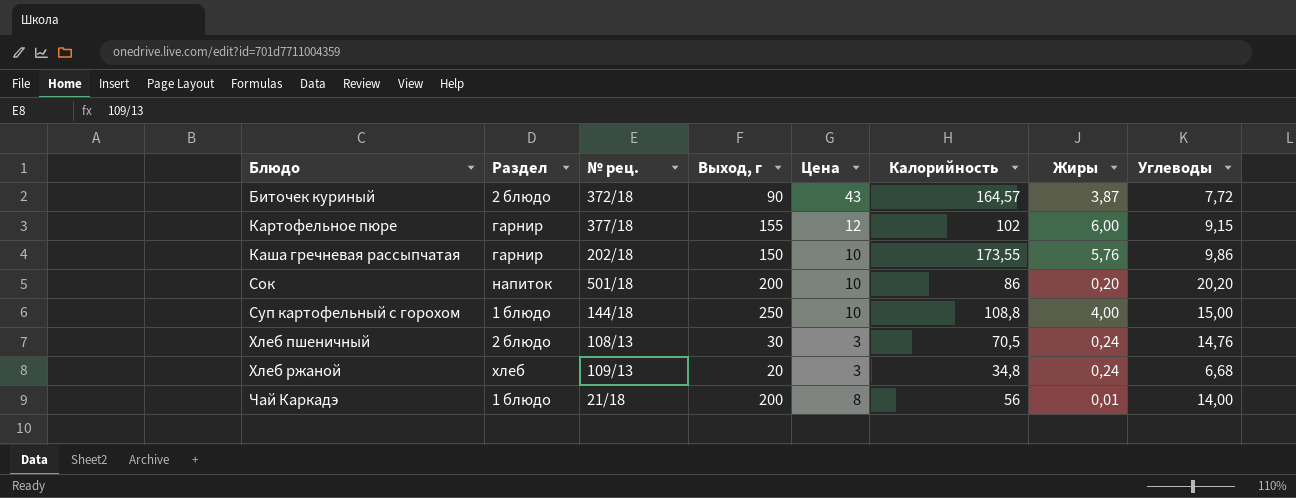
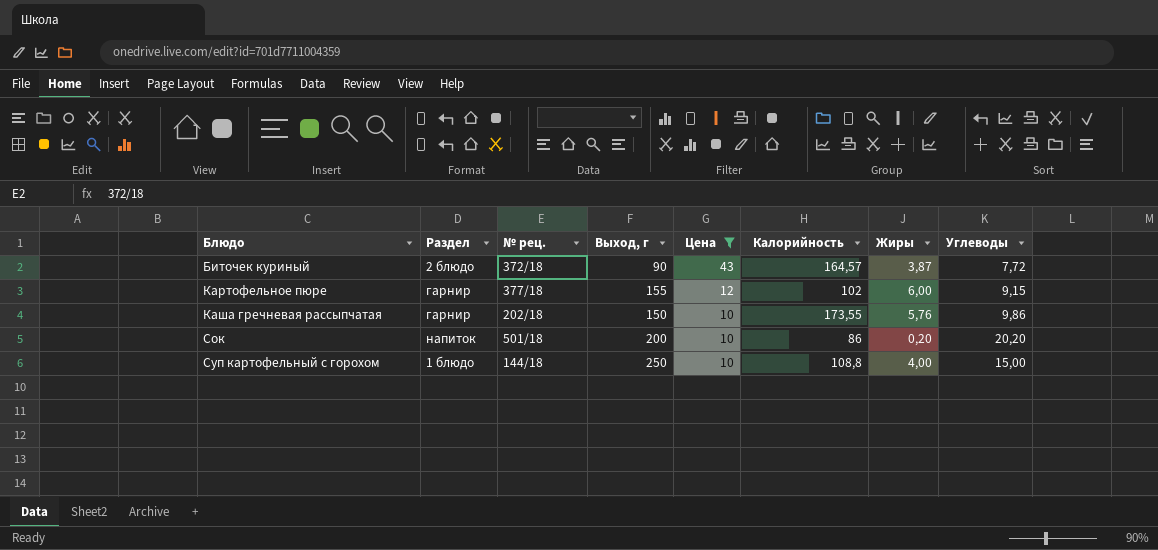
filter: none -> Цена >= 10

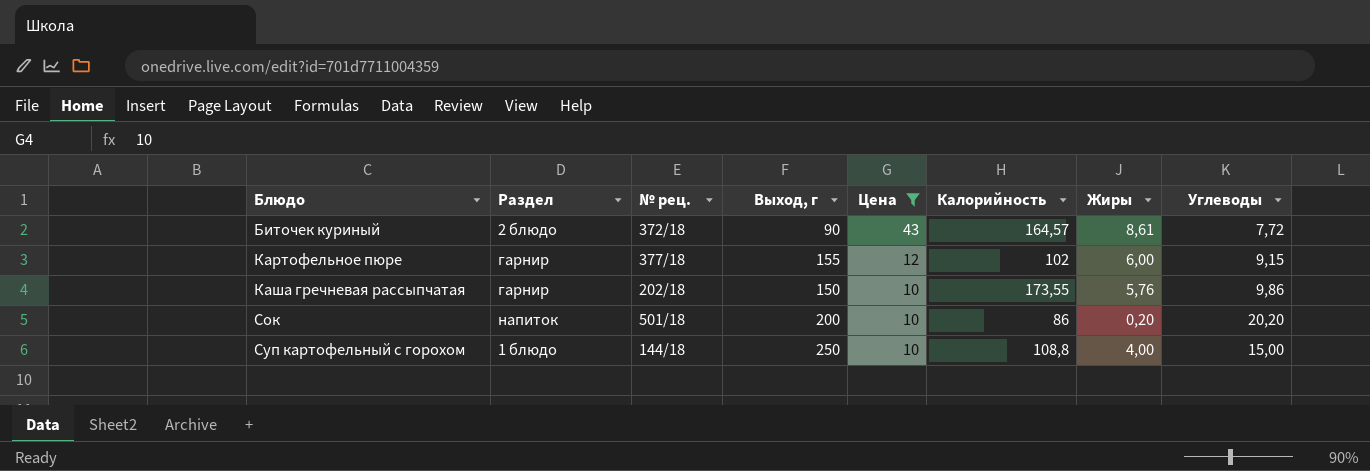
Биточек куриный | Жиры: 3,87 -> 8,61

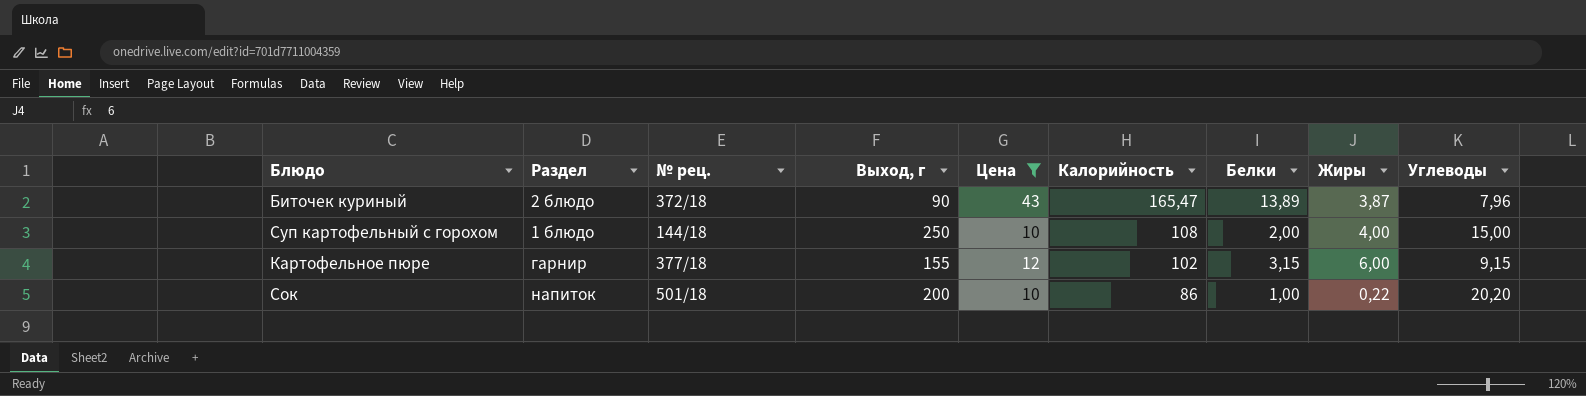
row order: Блюдо ascending -> Калорийность descending
column Белки | position: none -> 7
row Каша гречневая рассыпчатая: гарнир | 202/18 | 150 | 10 | 173,55 | 5,76 | 9,86 -> none
Биточек куриный | Калорийность: 164,57 -> 165,47
Биточек куриный | Жиры: 8,61 -> 3,87
Биточек куриный | Углеводы: 7,72 -> 7,96
Суп картофельный с горохом | Калорийность: 108,8 -> 108
Сок | Жиры: 0,20 -> 0,22

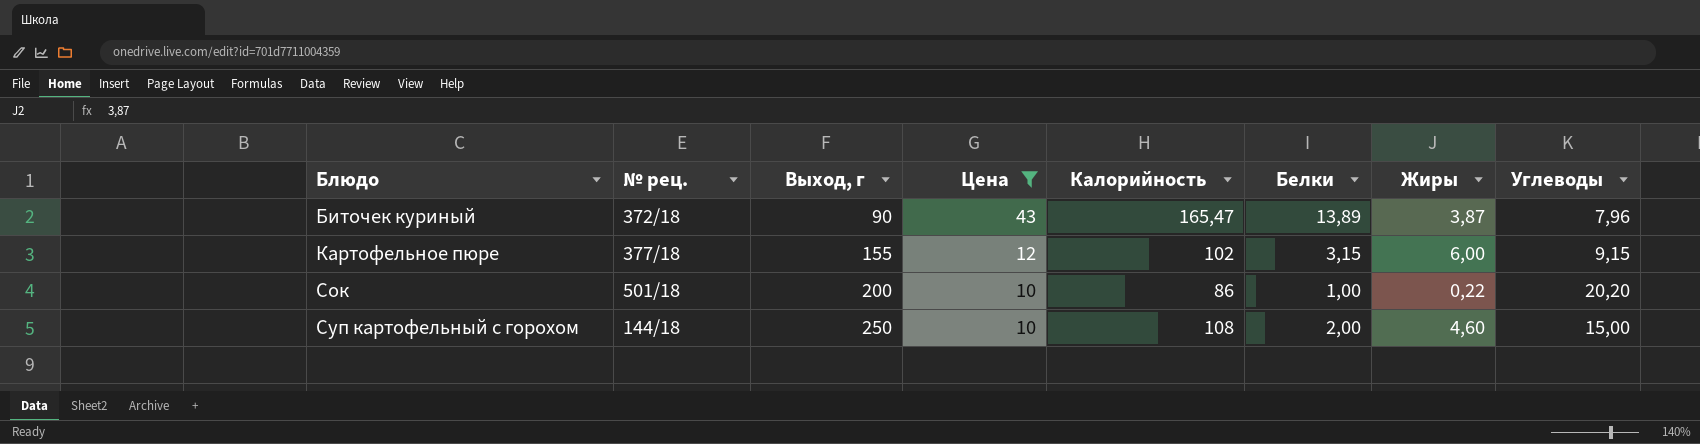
row order: Калорийность descending -> Блюдо ascending
column Раздел | position: 2 -> none
Суп картофельный с горохом | Жиры: 4,00 -> 4,60

